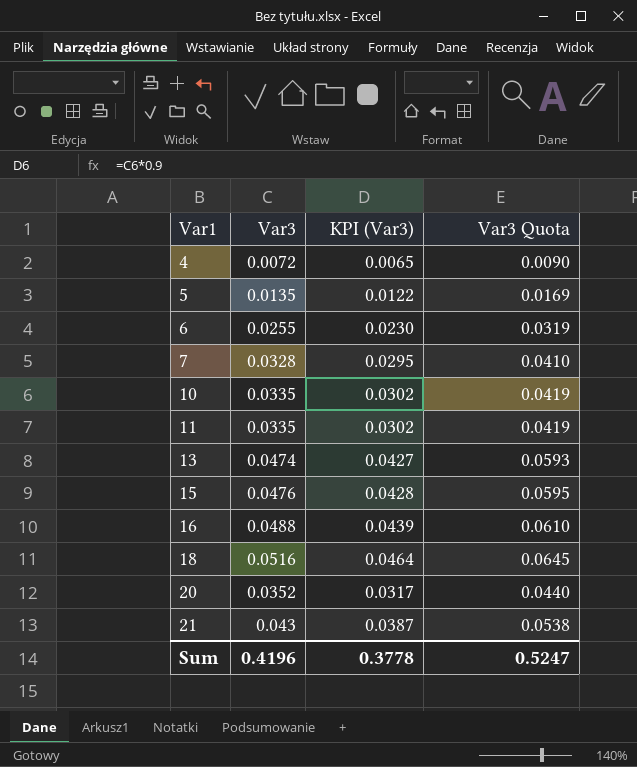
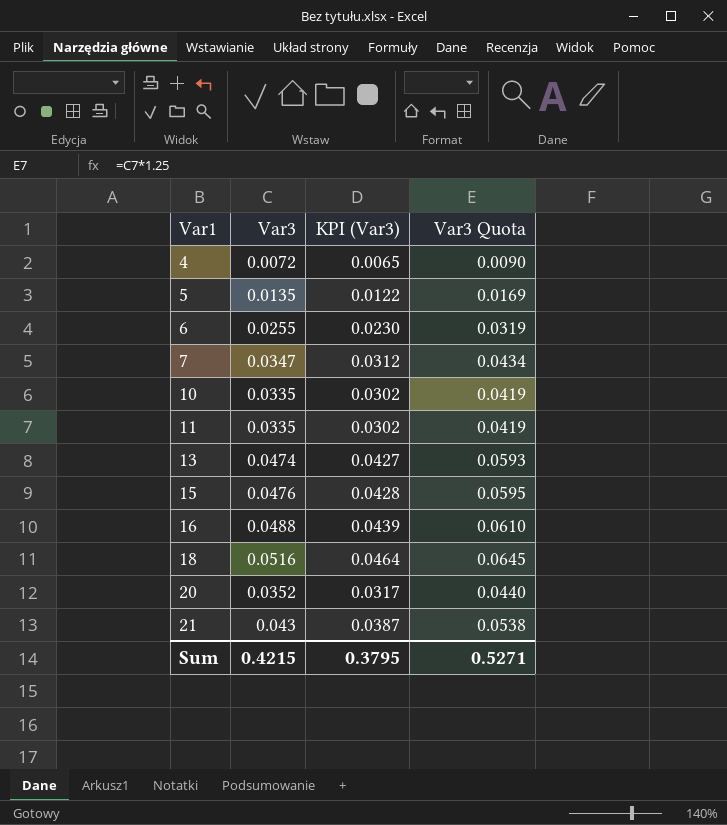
7 | Var3: 0.0328 -> 0.0347
7 | KPI (Var3): 0.0295 -> 0.0312
7 | Var3 Quota: 0.0410 -> 0.0434
Sum | Var3: 0.4196 -> 0.4215
Sum | KPI (Var3): 0.3778 -> 0.3795
Sum | Var3 Quota: 0.5247 -> 0.5271

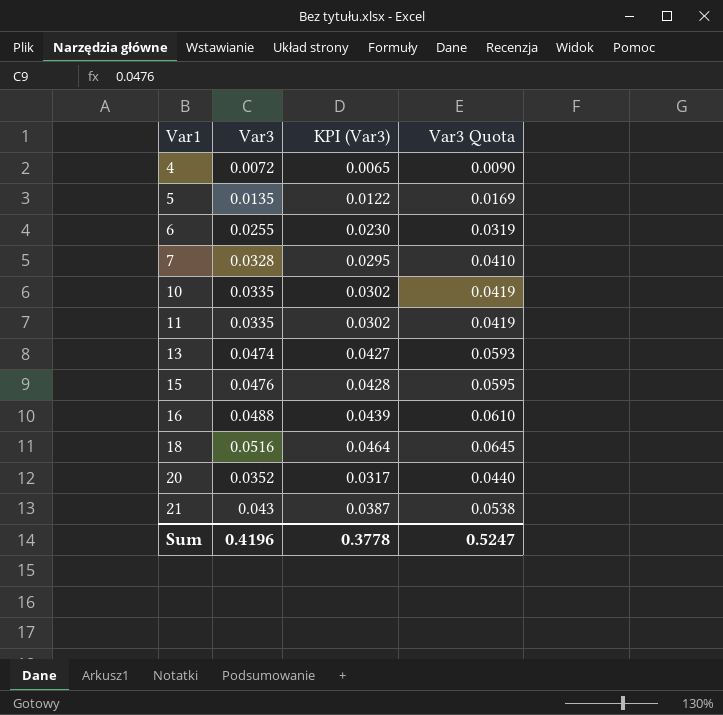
7 | Var3: 0.0347 -> 0.0328
7 | KPI (Var3): 0.0312 -> 0.0295
7 | Var3 Quota: 0.0434 -> 0.0410
Sum | Var3: 0.4215 -> 0.4196
Sum | KPI (Var3): 0.3795 -> 0.3778
Sum | Var3 Quota: 0.5271 -> 0.5247

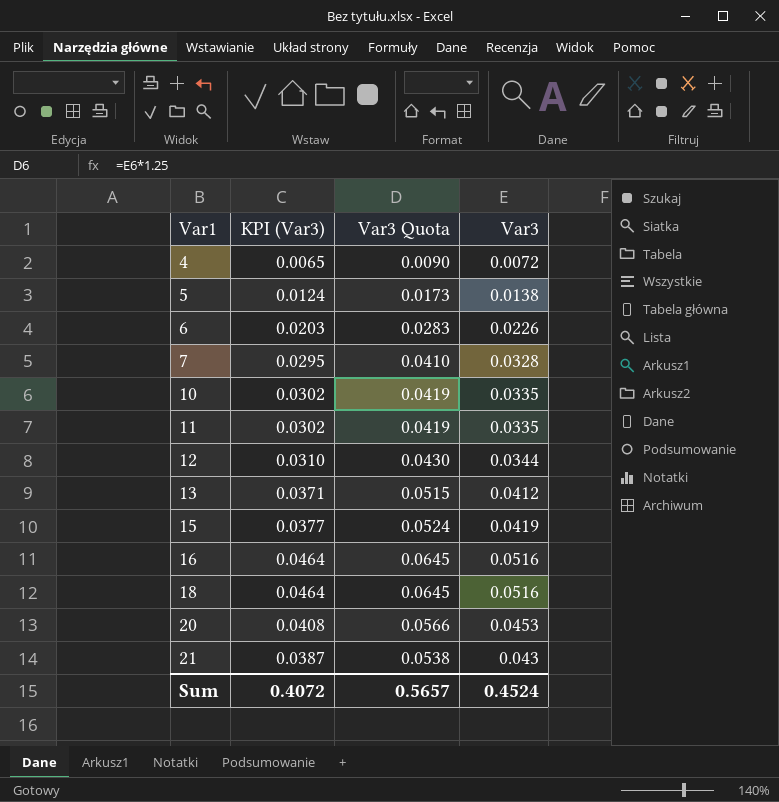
column Var3 | position: 2 -> 4
5 | KPI (Var3): 0.0122 -> 0.0124
5 | Var3 Quota: 0.0169 -> 0.0173
5 | Var3: 0.0135 -> 0.0138
6 | KPI (Var3): 0.0230 -> 0.0203
6 | Var3 Quota: 0.0319 -> 0.0283
6 | Var3: 0.0255 -> 0.0226
row 12: none -> 0.0310 | 0.0430 | 0.0344
13 | KPI (Var3): 0.0427 -> 0.0371
13 | Var3 Quota: 0.0593 -> 0.0515
13 | Var3: 0.0474 -> 0.0412
15 | KPI (Var3): 0.0428 -> 0.0377
15 | Var3 Quota: 0.0595 -> 0.0524
15 | Var3: 0.0476 -> 0.0419
16 | KPI (Var3): 0.0439 -> 0.0464
16 | Var3 Quota: 0.0610 -> 0.0645
16 | Var3: 0.0488 -> 0.0516
20 | KPI (Var3): 0.0317 -> 0.0408
20 | Var3 Quota: 0.0440 -> 0.0566
20 | Var3: 0.0352 -> 0.0453
Sum | KPI (Var3): 0.3778 -> 0.4072
Sum | Var3 Quota: 0.5247 -> 0.5657
Sum | Var3: 0.4196 -> 0.4524

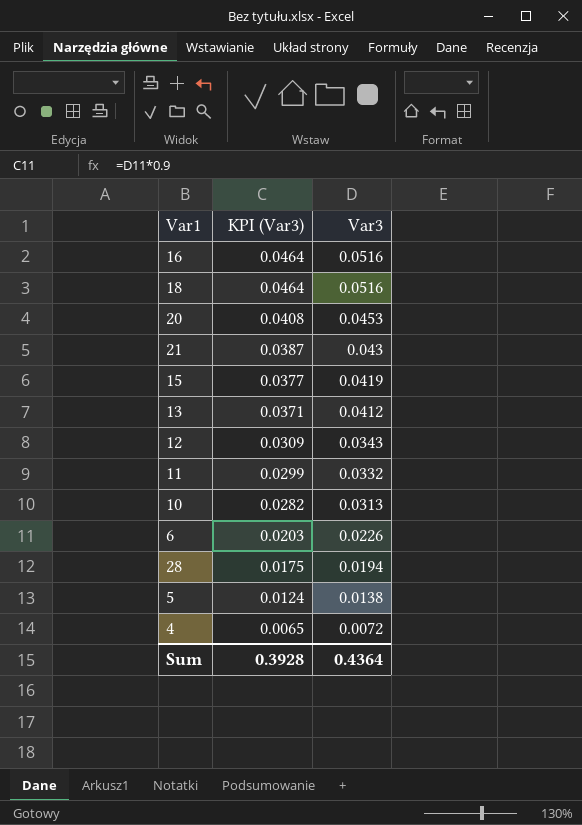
row order: Var1 ascending -> KPI (Var3) descending
column Var3 Quota | formula: [Var3] * 1.25 -> none
row 7: 0.0295 | 0.0410 | 0.0328 -> none
12 | KPI (Var3): 0.0310 -> 0.0309
12 | Var3: 0.0344 -> 0.0343
11 | KPI (Var3): 0.0302 -> 0.0299
11 | Var3: 0.0335 -> 0.0332
10 | KPI (Var3): 0.0302 -> 0.0282
10 | Var3: 0.0335 -> 0.0313
row 28: none -> 0.0175 | 0.0194
Sum | KPI (Var3): 0.4072 -> 0.3928
Sum | Var3: 0.4524 -> 0.4364

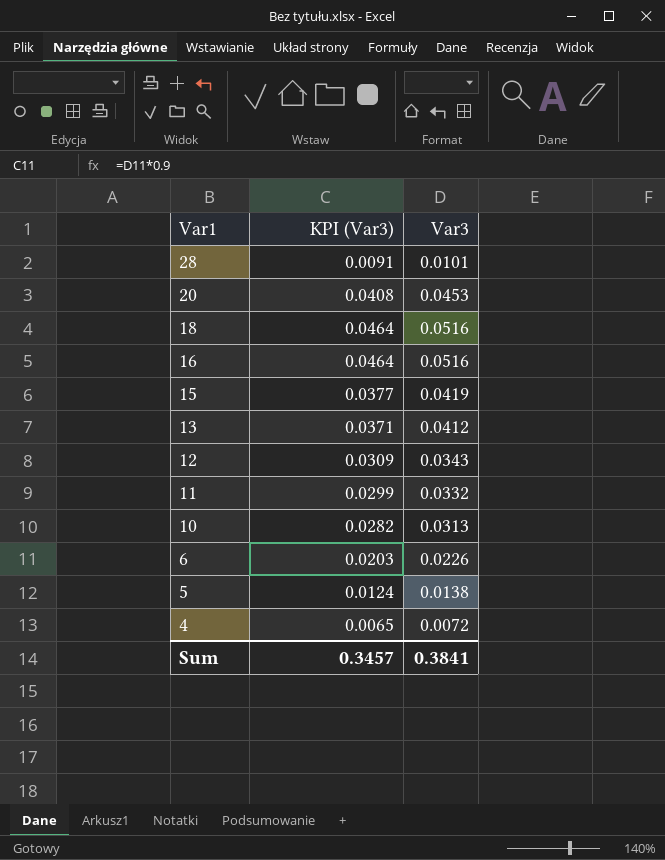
row order: KPI (Var3) descending -> Var1 descending
row 21: 0.0387 | 0.043 -> none
28 | KPI (Var3): 0.0175 -> 0.0091
28 | Var3: 0.0194 -> 0.0101
Sum | KPI (Var3): 0.3928 -> 0.3457
Sum | Var3: 0.4364 -> 0.3841

